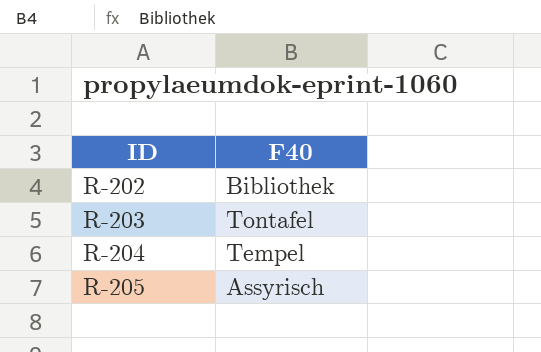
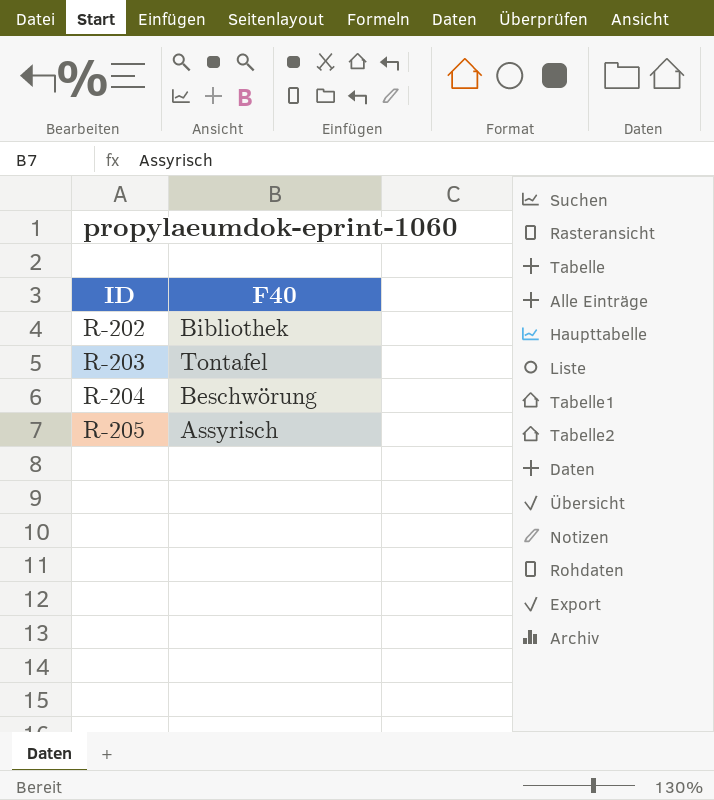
R-204 | F40: Tempel -> Beschwörung

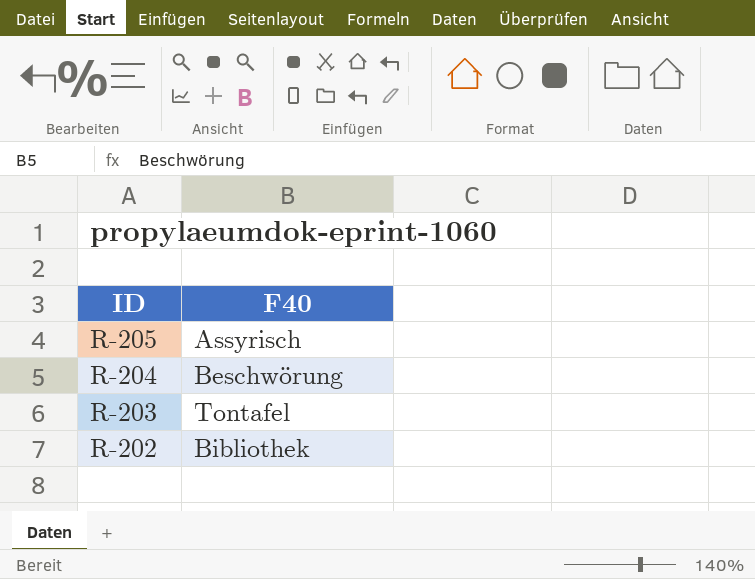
row order: ID ascending -> ID descending

